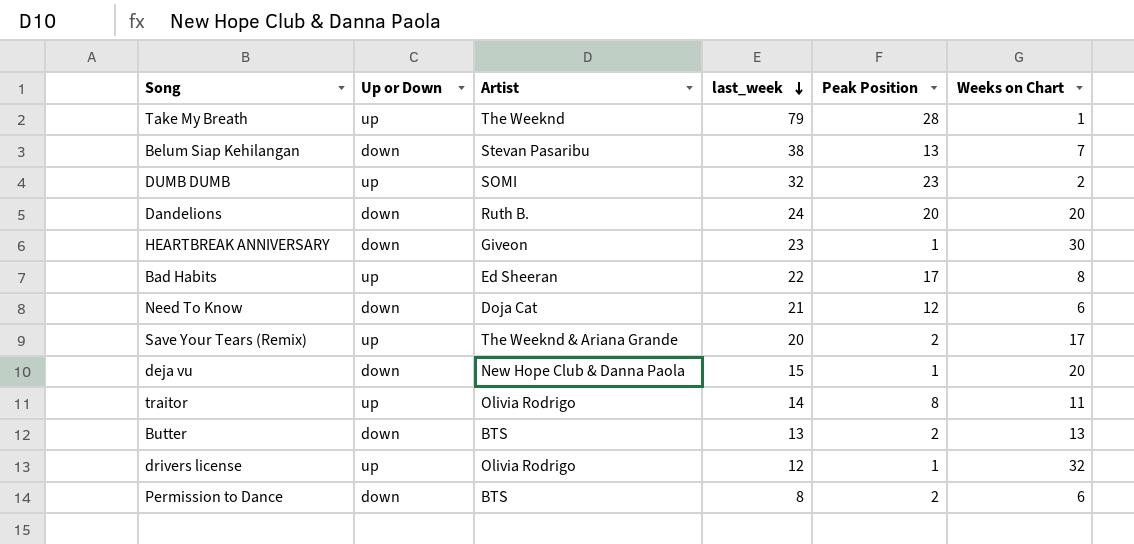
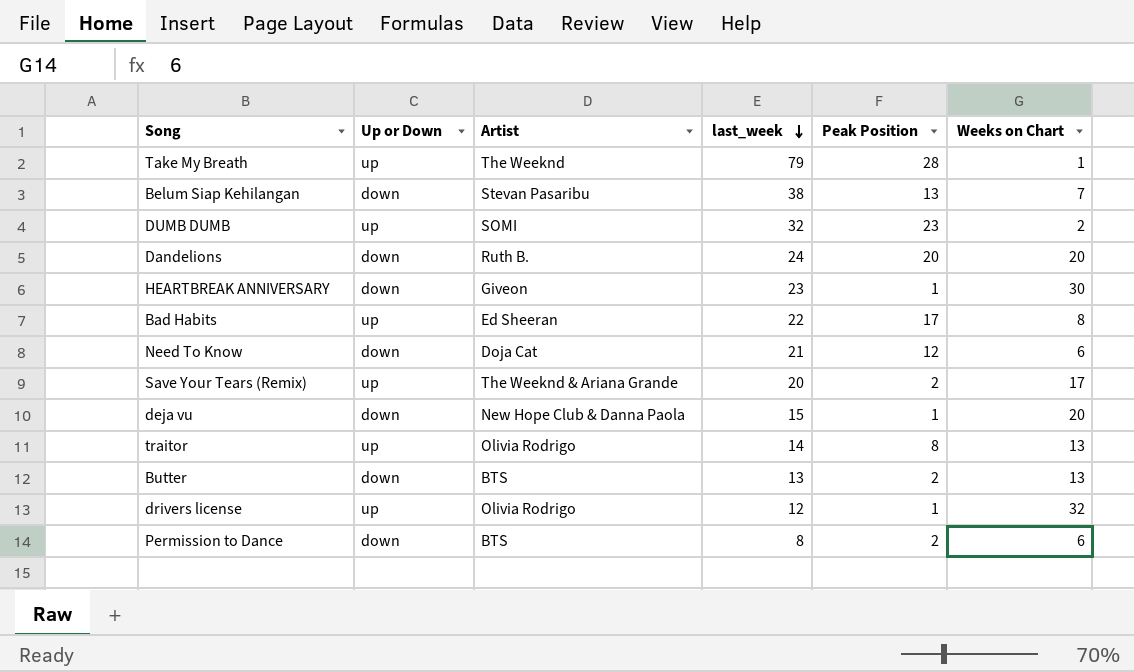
traitor | Weeks on Chart: 11 -> 13

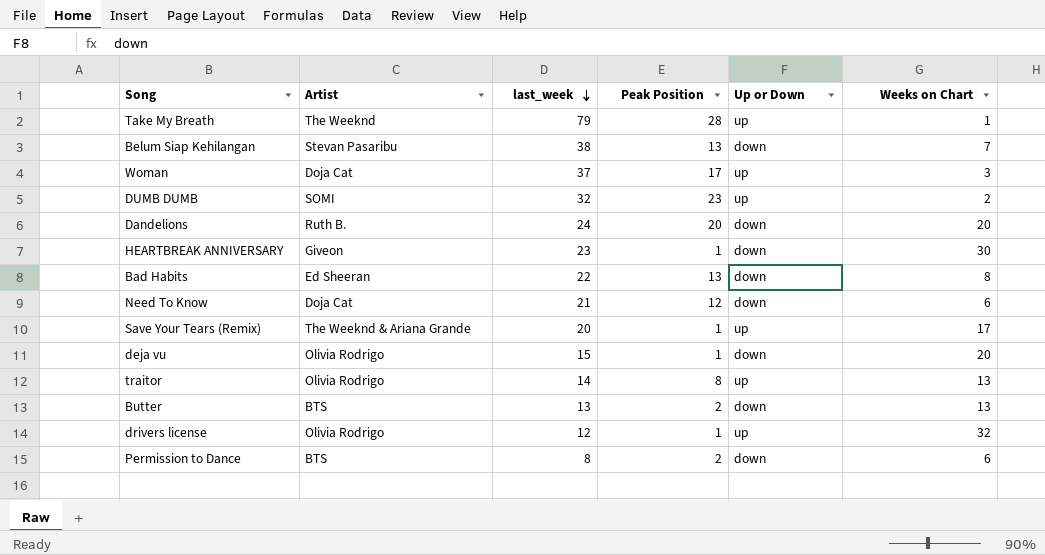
column Up or Down | position: 2 -> 5
row Woman: none -> Doja Cat | 37 | 17 | up | 3
Bad Habits | Peak Position: 17 -> 13
Bad Habits | Up or Down: up -> down
Save Your Tears (Remix) | Peak Position: 2 -> 1
deja vu | Artist: New Hope Club & Danna Paola -> Olivia Rodrigo

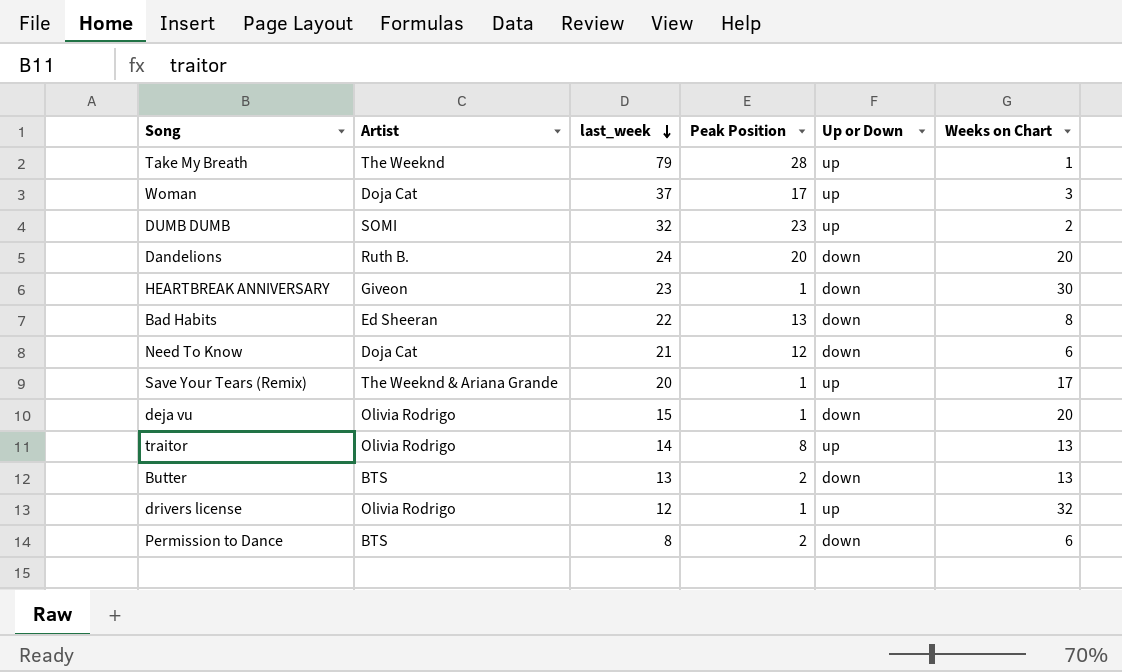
row Belum Siap Kehilangan: Stevan Pasaribu | 38 | 13 | down | 7 -> none

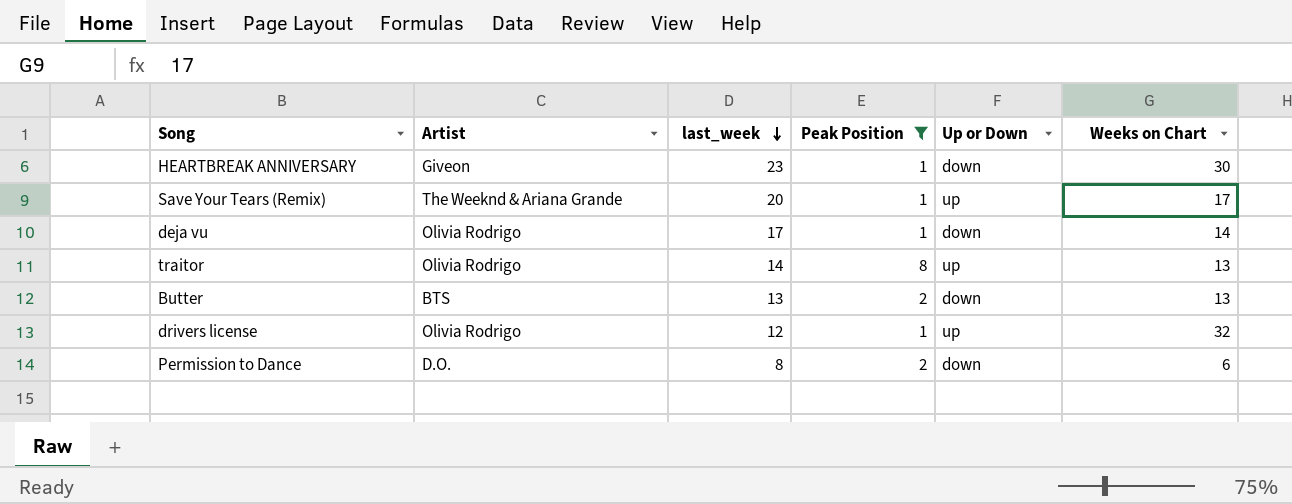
filter: none -> Peak Position <= 8
deja vu | last_week: 15 -> 17
deja vu | Weeks on Chart: 20 -> 14
Permission to Dance | Artist: BTS -> D.O.

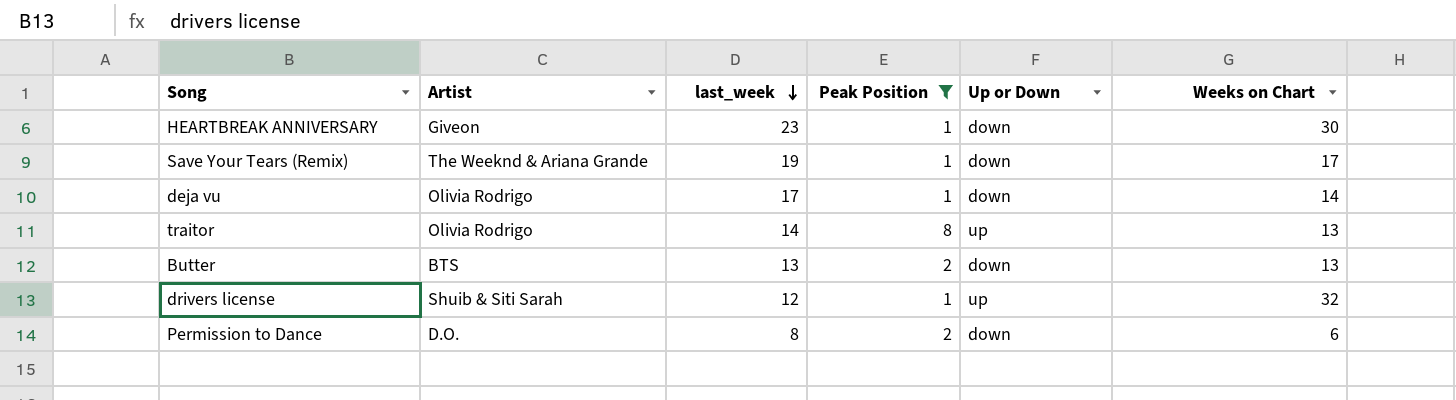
Save Your Tears (Remix) | last_week: 20 -> 19
Save Your Tears (Remix) | Up or Down: up -> down
drivers license | Artist: Olivia Rodrigo -> Shuib & Siti Sarah

